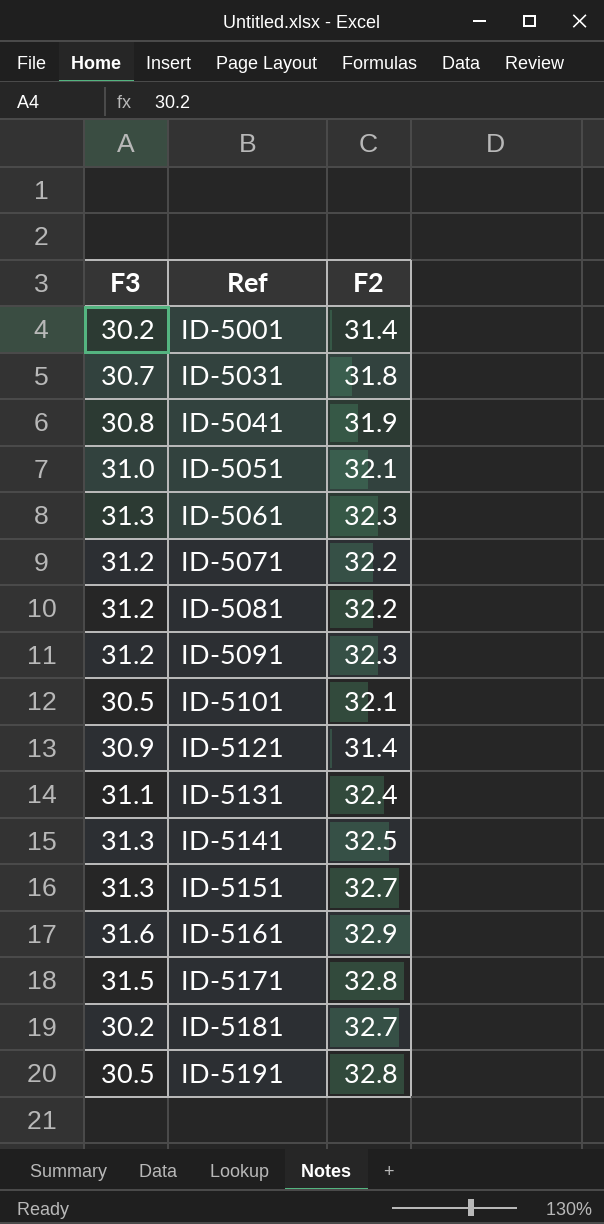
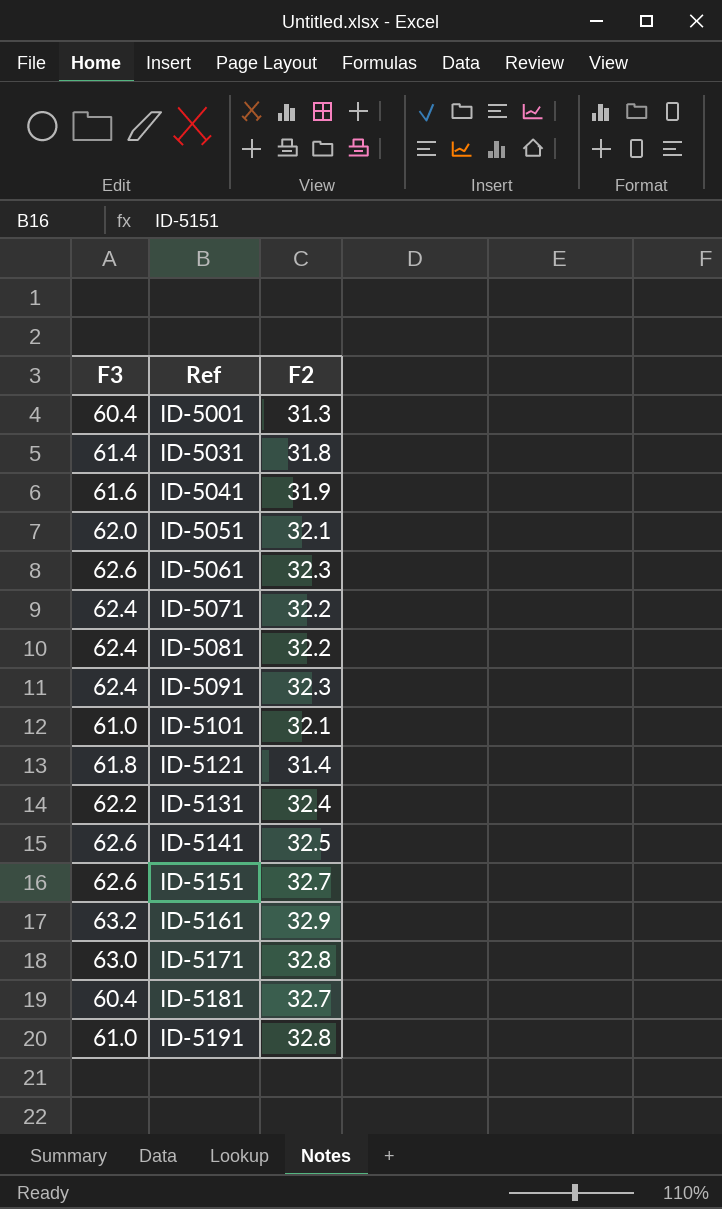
ID-5001 | F3: 30.2 -> 60.4
ID-5001 | F2: 31.4 -> 31.3
ID-5031 | F3: 30.7 -> 61.4
ID-5041 | F3: 30.8 -> 61.6
ID-5051 | F3: 31.0 -> 62.0
ID-5061 | F3: 31.3 -> 62.6
ID-5071 | F3: 31.2 -> 62.4
ID-5081 | F3: 31.2 -> 62.4
ID-5091 | F3: 31.2 -> 62.4
ID-5101 | F3: 30.5 -> 61.0
ID-5121 | F3: 30.9 -> 61.8
ID-5131 | F3: 31.1 -> 62.2
ID-5141 | F3: 31.3 -> 62.6
ID-5151 | F3: 31.3 -> 62.6
ID-5161 | F3: 31.6 -> 63.2
ID-5171 | F3: 31.5 -> 63.0
ID-5181 | F3: 30.2 -> 60.4
ID-5191 | F3: 30.5 -> 61.0

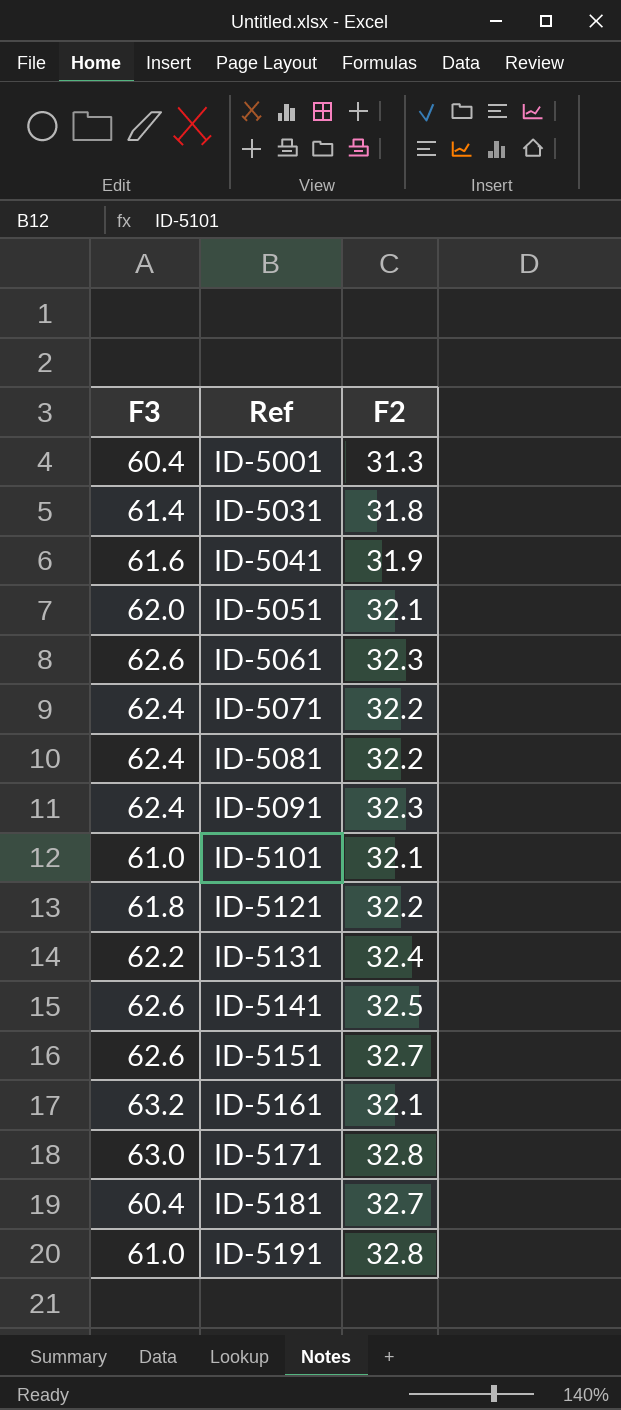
ID-5121 | F2: 31.4 -> 32.2
ID-5161 | F2: 32.9 -> 32.1

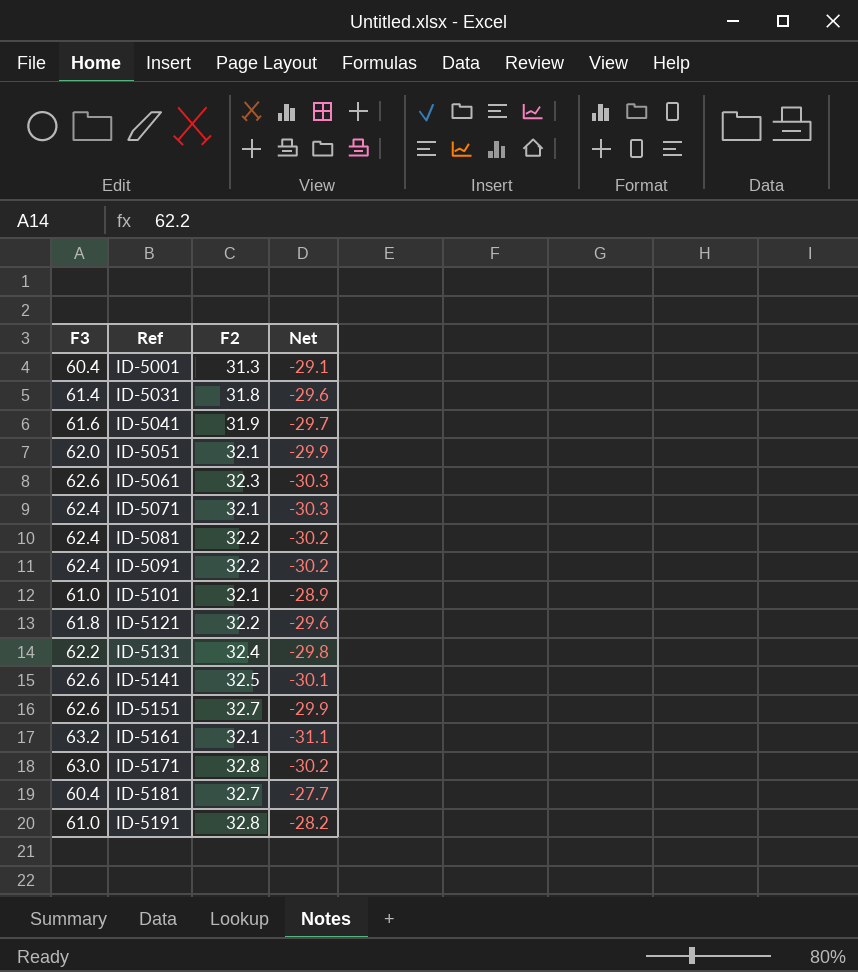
column Net | formula: none -> [F2] - [F3]
ID-5071 | F2: 32.2 -> 32.1
ID-5091 | F2: 32.3 -> 32.2

